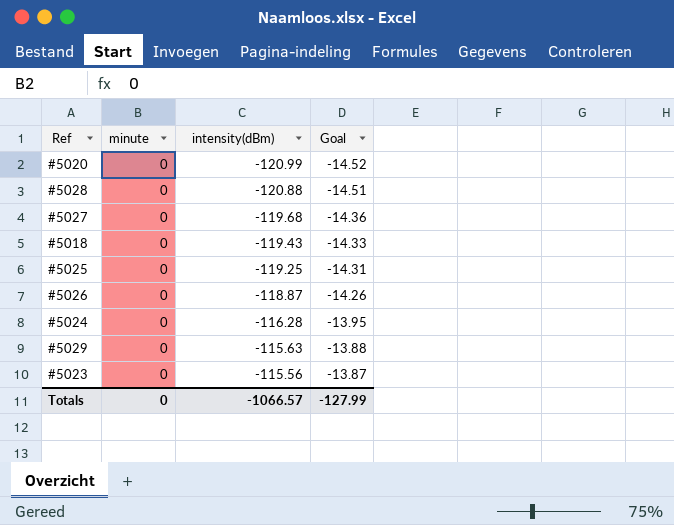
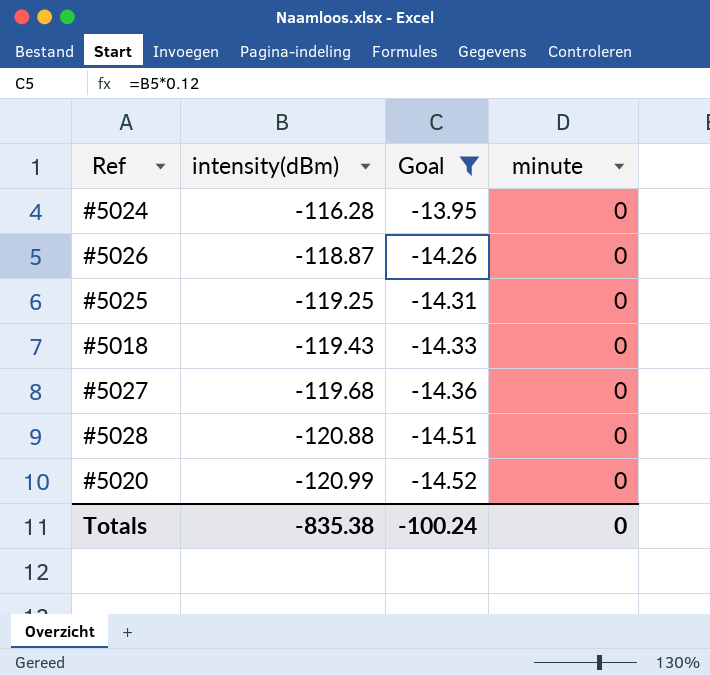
filter: none -> Goal <= -13.95
row order: intensity(dBm) ascending -> intensity(dBm) descending
column minute | position: 2 -> 4
Totals | intensity(dBm): -1066.57 -> -835.38
Totals | Goal: -127.99 -> -100.24

